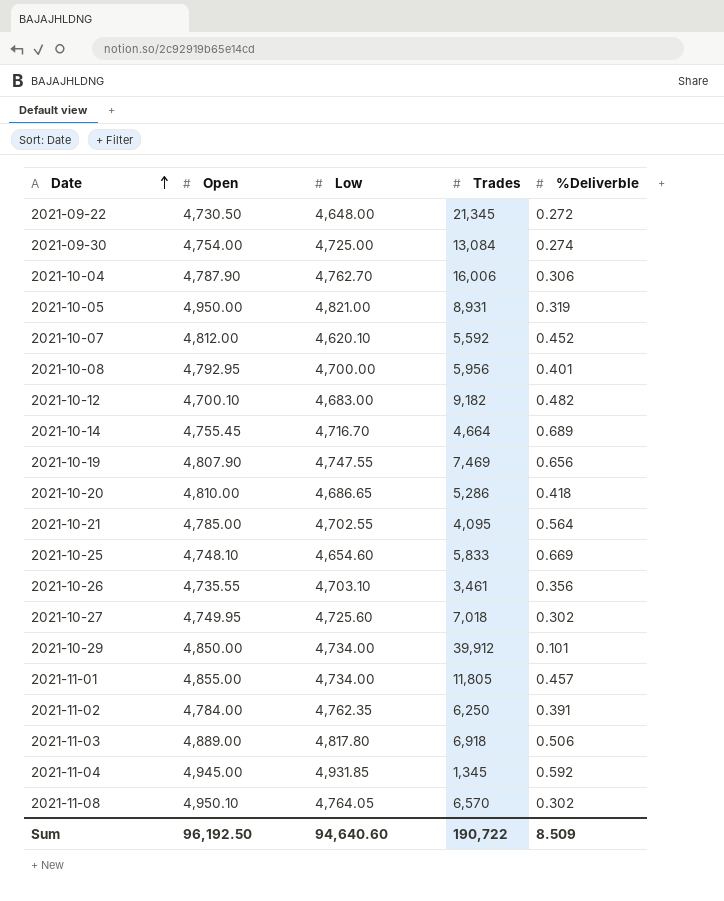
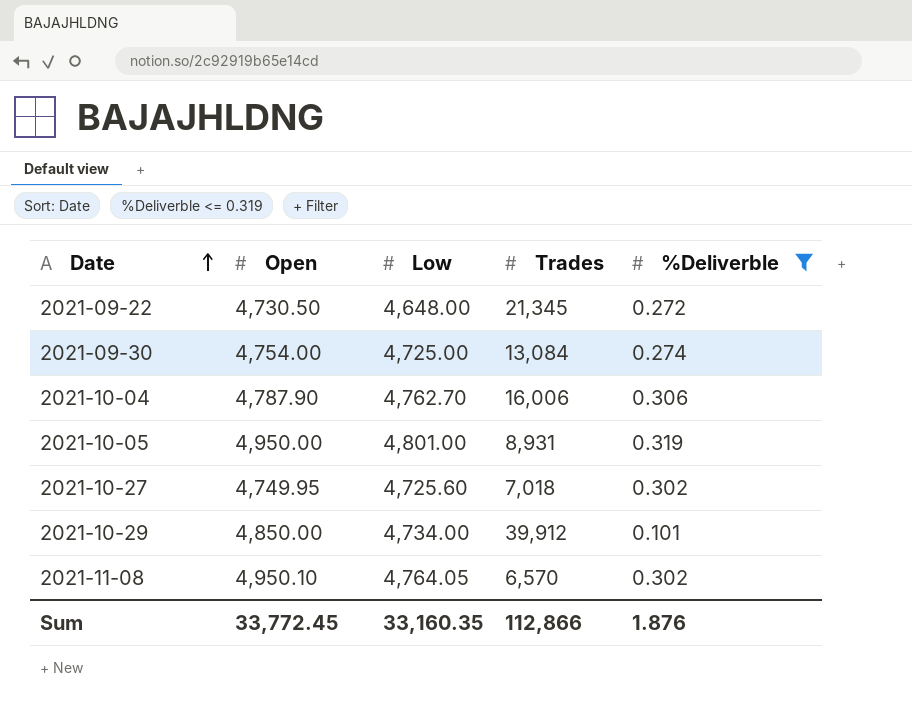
filter: none -> %Deliverble <= 0.319
2021-10-05 | Low: 4,821.00 -> 4,801.00
Sum | Open: 96,192.50 -> 33,772.45
Sum | Low: 94,640.60 -> 33,160.35
Sum | Trades: 190,722 -> 112,866
Sum | %Deliverble: 8.509 -> 1.876

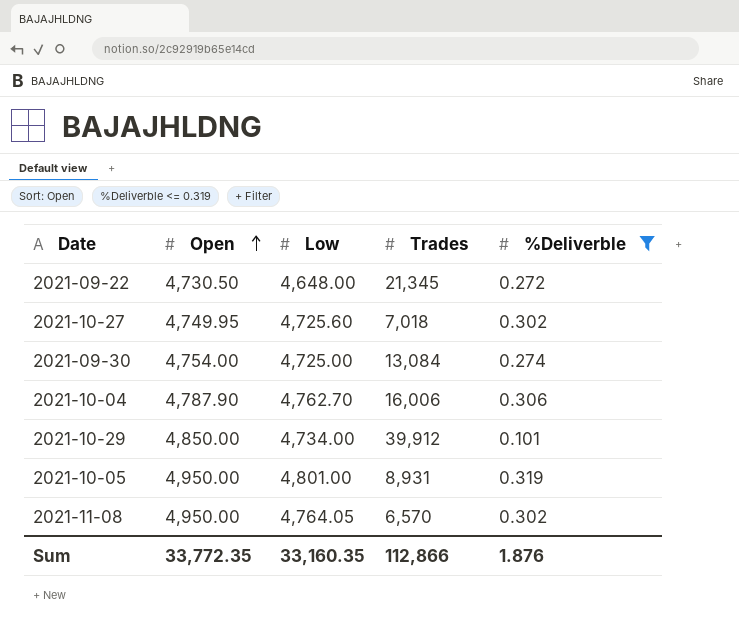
row order: Date ascending -> Open ascending
2021-11-08 | Open: 4,950.10 -> 4,950.00
Sum | Open: 33,772.45 -> 33,772.35

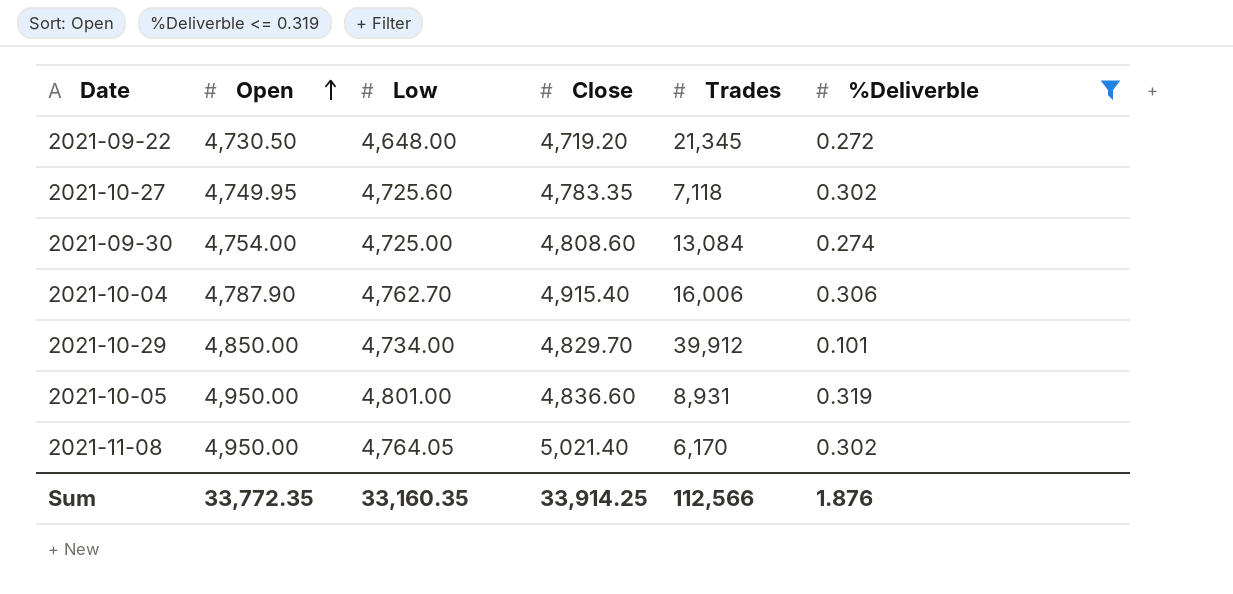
column Close | position: none -> 4
2021-10-27 | Trades: 7,018 -> 7,118
2021-11-08 | Trades: 6,570 -> 6,170
Sum | Trades: 112,866 -> 112,566

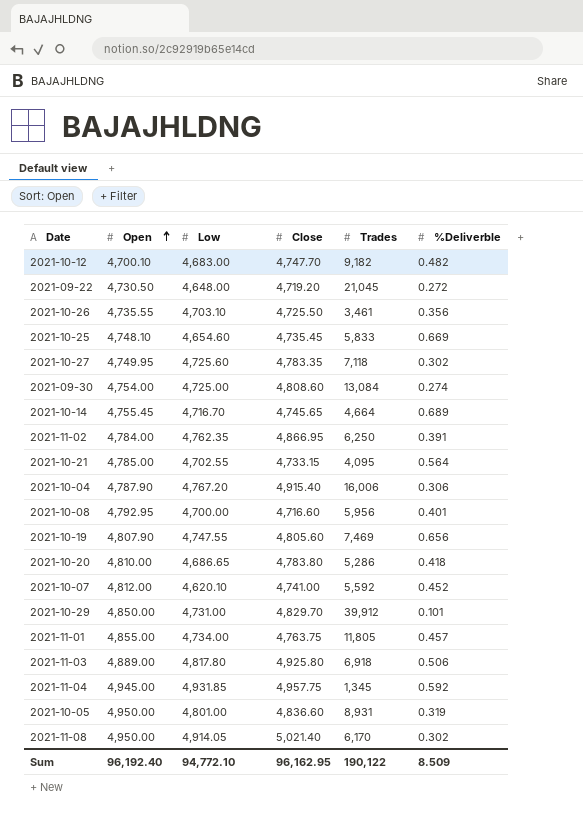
filter: %Deliverble <= 0.319 -> none
2021-09-22 | Trades: 21,345 -> 21,045
2021-10-04 | Low: 4,762.70 -> 4,767.20
2021-10-29 | Low: 4,734.00 -> 4,731.00
2021-11-08 | Low: 4,764.05 -> 4,914.05
Sum | Open: 33,772.35 -> 96,192.40
Sum | Low: 33,160.35 -> 94,772.10
Sum | Close: 33,914.25 -> 96,162.95
Sum | Trades: 112,566 -> 190,122
Sum | %Deliverble: 1.876 -> 8.509

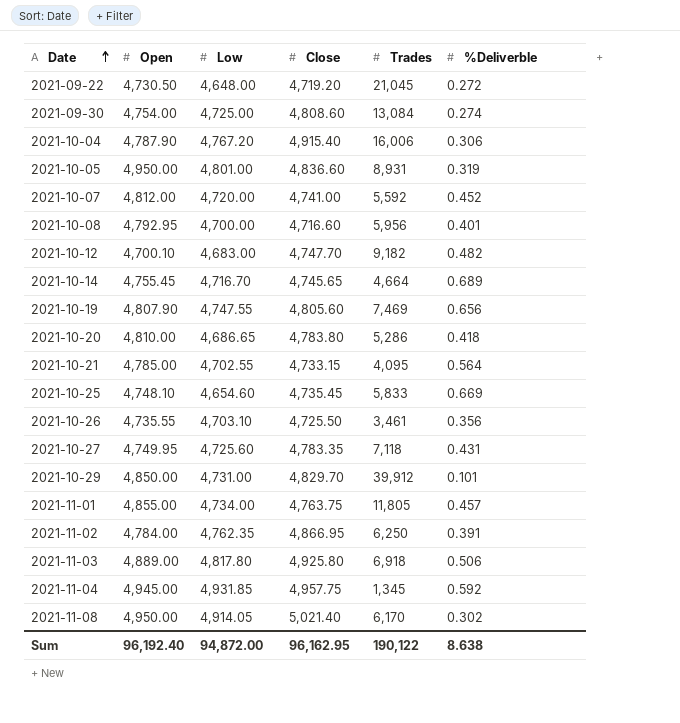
row order: Open ascending -> Date ascending
2021-10-07 | Low: 4,620.10 -> 4,720.00
2021-10-27 | %Deliverble: 0.302 -> 0.431
Sum | Low: 94,772.10 -> 94,872.00
Sum | %Deliverble: 8.509 -> 8.638

